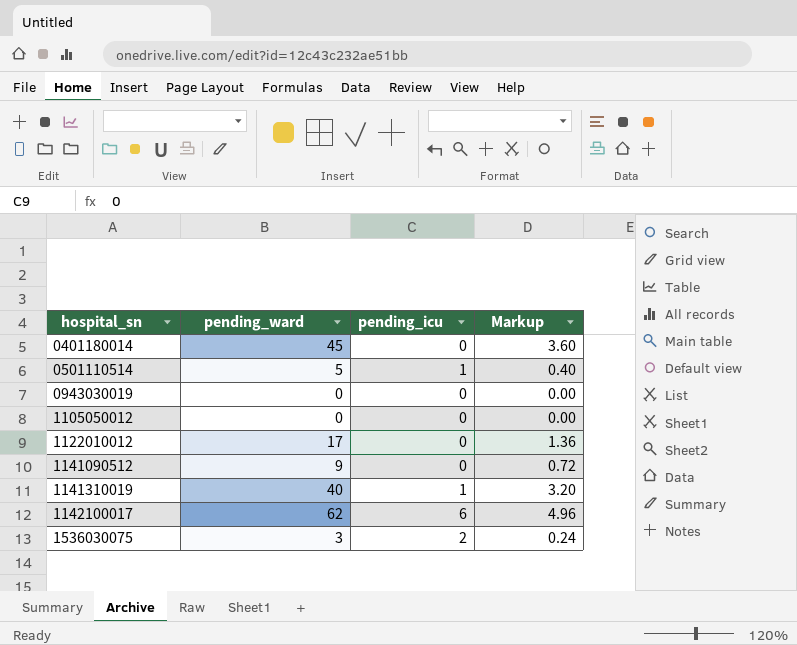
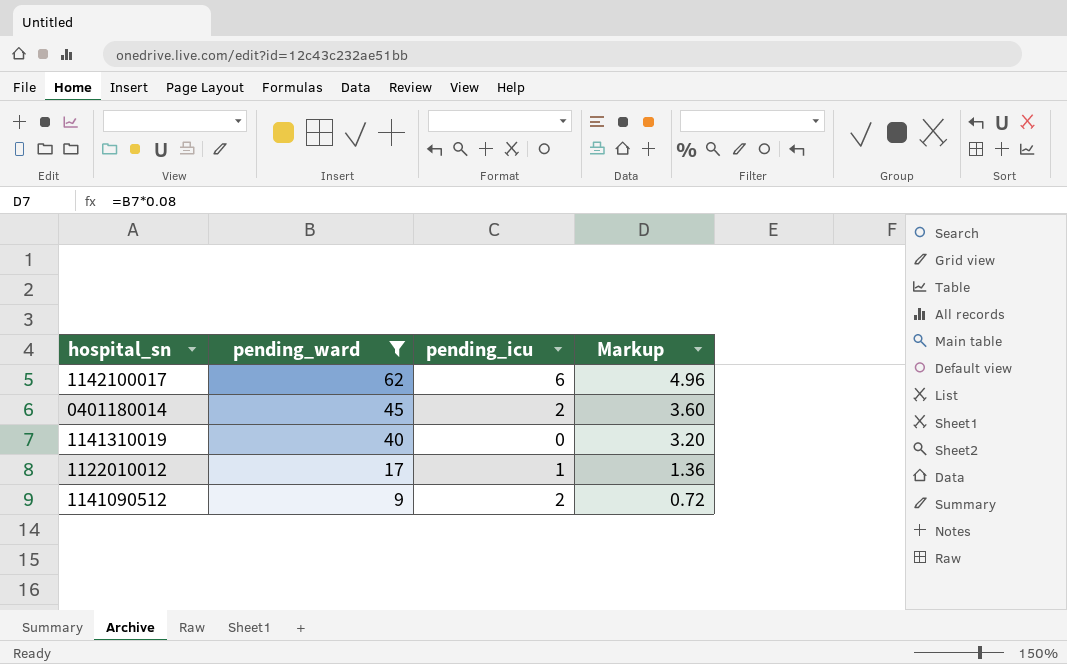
filter: none -> pending_ward >= 9
row order: hospital_sn ascending -> pending_ward descending
0401180014 | pending_icu: 0 -> 2
1141310019 | pending_icu: 1 -> 0
1122010012 | pending_icu: 0 -> 1
1141090512 | pending_icu: 0 -> 2

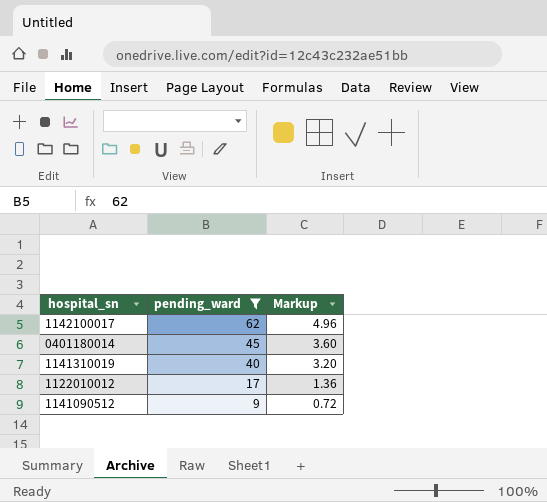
column pending_icu | position: 3 -> none

